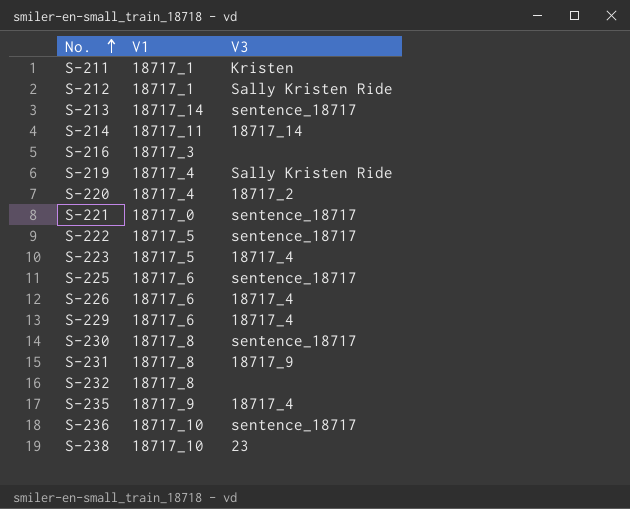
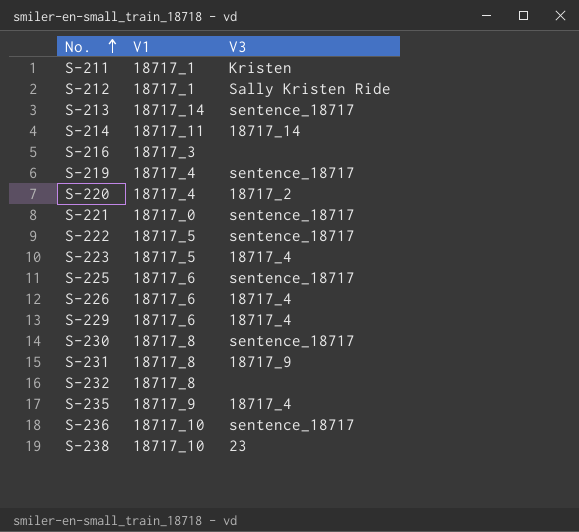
S-219 | V3: Sally Kristen Ride -> sentence_18717

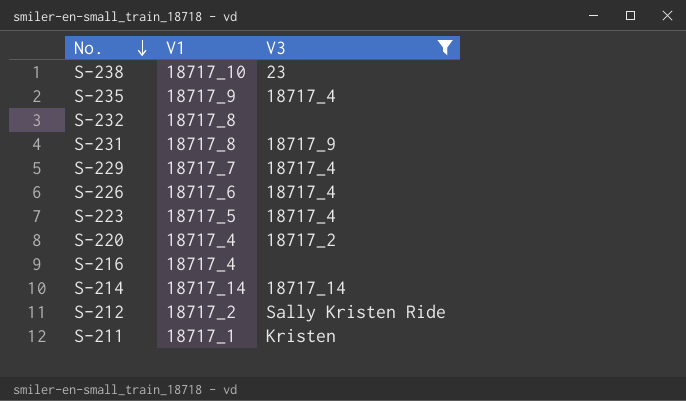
filter: none -> V3 != sentence_18717
row order: No. ascending -> No. descending
S-229 | V1: 18717_6 -> 18717_7
S-216 | V1: 18717_3 -> 18717_4
S-214 | V1: 18717_11 -> 18717_14
S-212 | V1: 18717_1 -> 18717_2

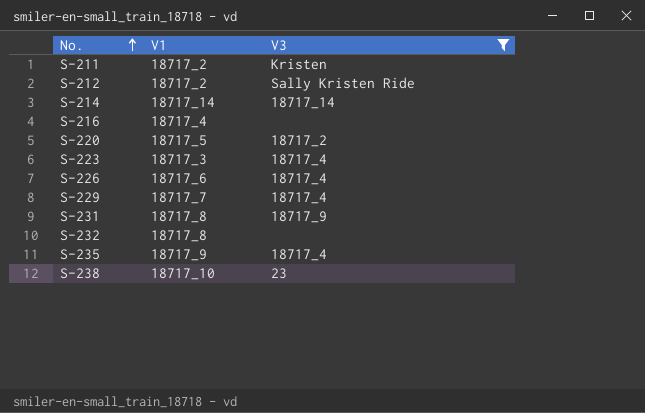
row order: No. descending -> No. ascending
S-211 | V1: 18717_1 -> 18717_2
S-220 | V1: 18717_4 -> 18717_5
S-223 | V1: 18717_5 -> 18717_3

